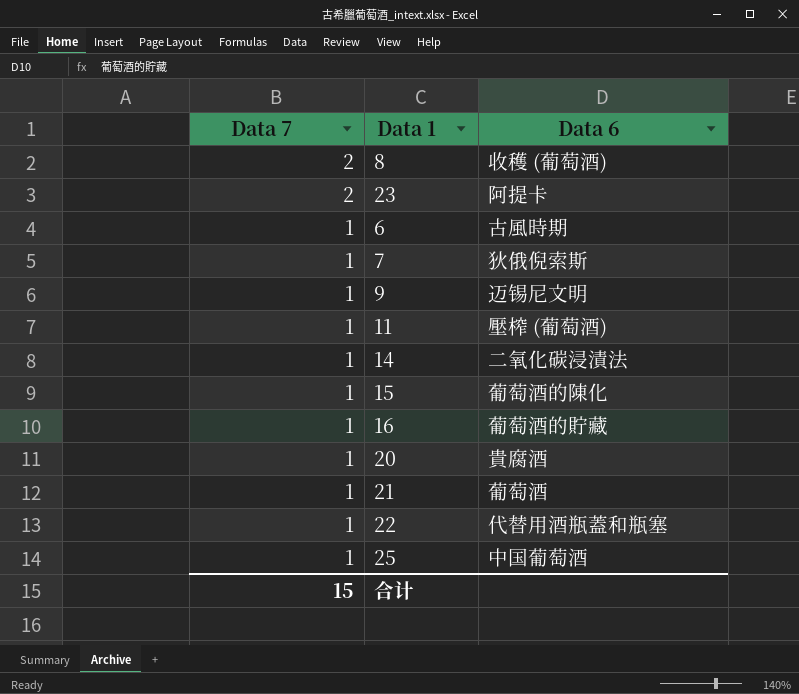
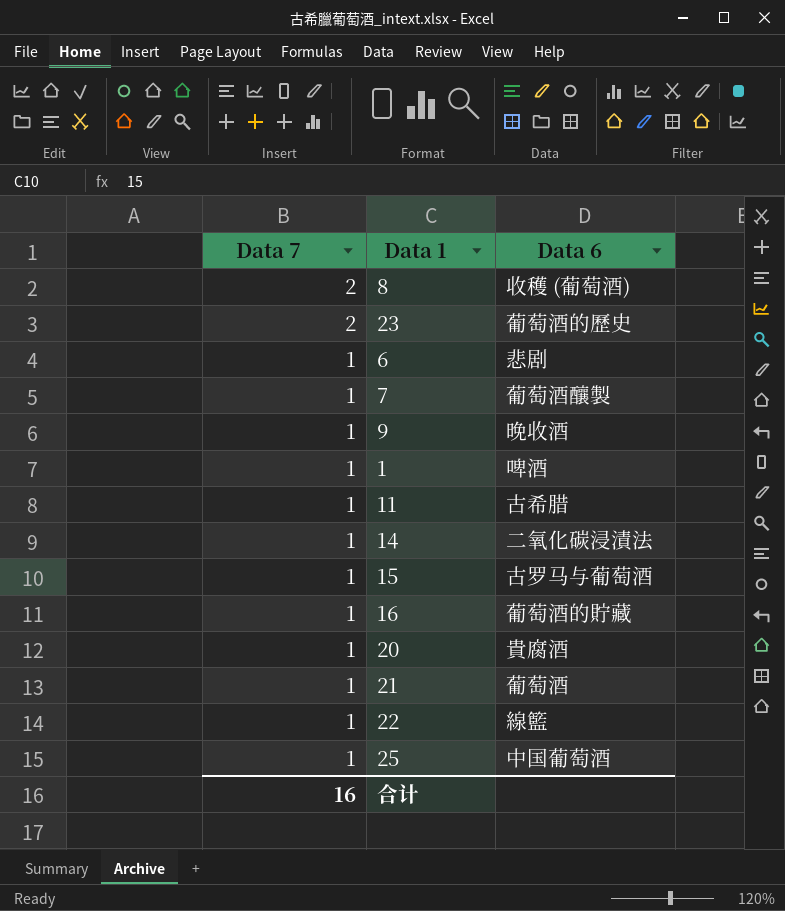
23 | Data 6: 阿提卡 -> 葡萄酒的歷史
6 | Data 6: 古風時期 -> 悲剧
7 | Data 6: 狄俄倪索斯 -> 葡萄酒釀製
9 | Data 6: 迈锡尼文明 -> 晚收酒
row 1: none -> 1 | 啤酒
11 | Data 6: 壓榨 (葡萄酒) -> 古希腊
15 | Data 6: 葡萄酒的陳化 -> 古罗马与葡萄酒
22 | Data 6: 代替用酒瓶蓋和瓶塞 -> 線籃
合计 | Data 7: 15 -> 16

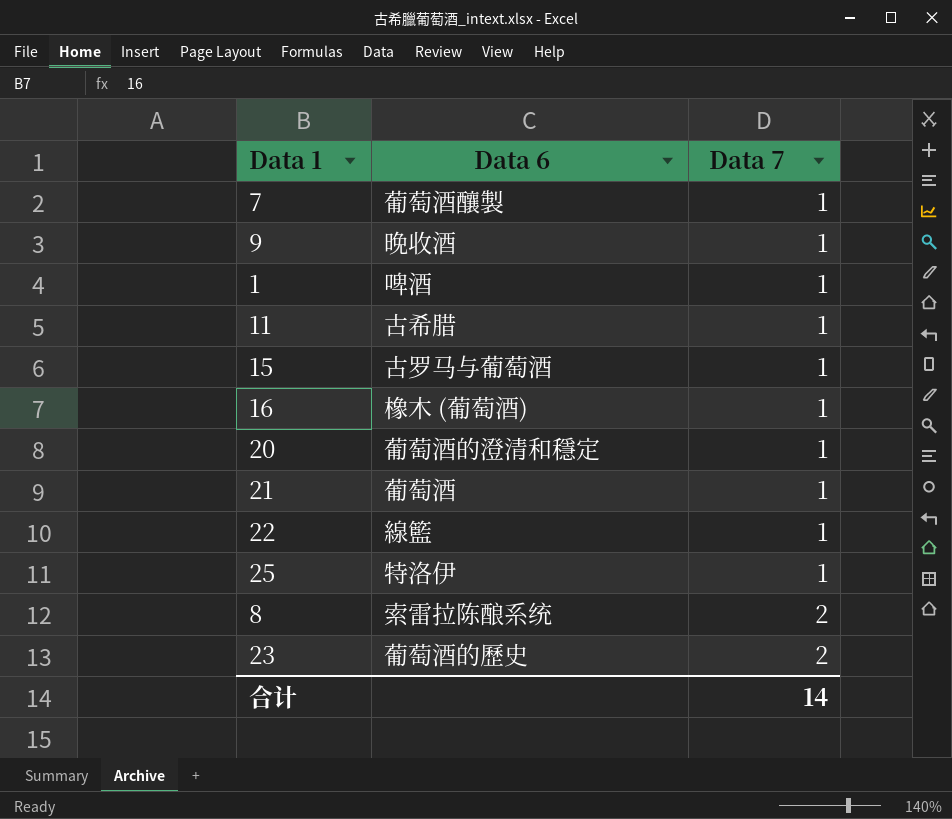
row order: Data 7 descending -> Data 7 ascending
column Data 7 | position: 1 -> 3
row 6: 1 | 悲剧 -> none
row 14: 1 | 二氧化碳浸漬法 -> none
16 | Data 6: 葡萄酒的貯藏 -> 橡木 (葡萄酒)
20 | Data 6: 貴腐酒 -> 葡萄酒的澄清和穩定
25 | Data 6: 中国葡萄酒 -> 特洛伊
8 | Data 6: 收穫 (葡萄酒) -> 索雷拉陈酿系统
合计 | Data 7: 16 -> 14

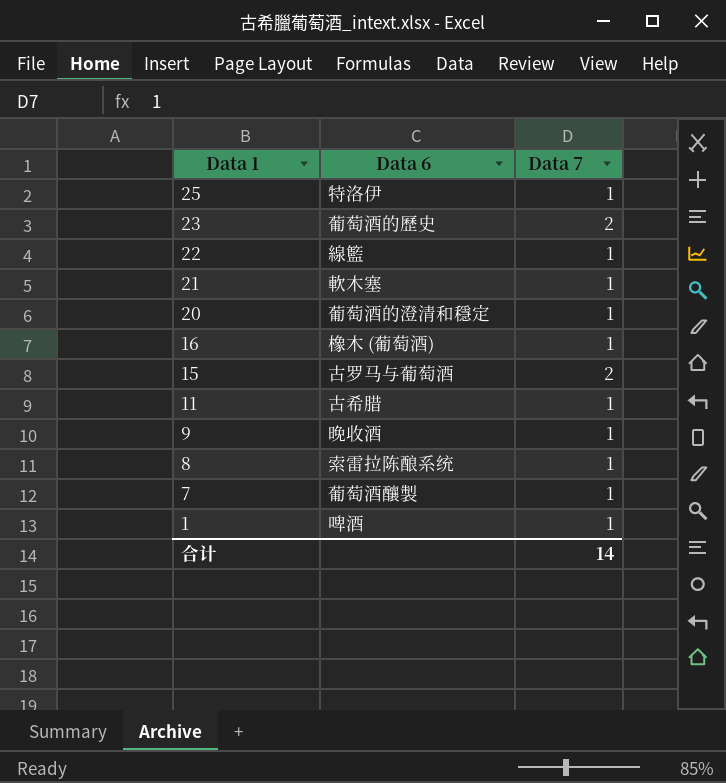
row order: Data 7 ascending -> Data 1 descending
21 | Data 6: 葡萄酒 -> 軟木塞
15 | Data 7: 1 -> 2
8 | Data 7: 2 -> 1

